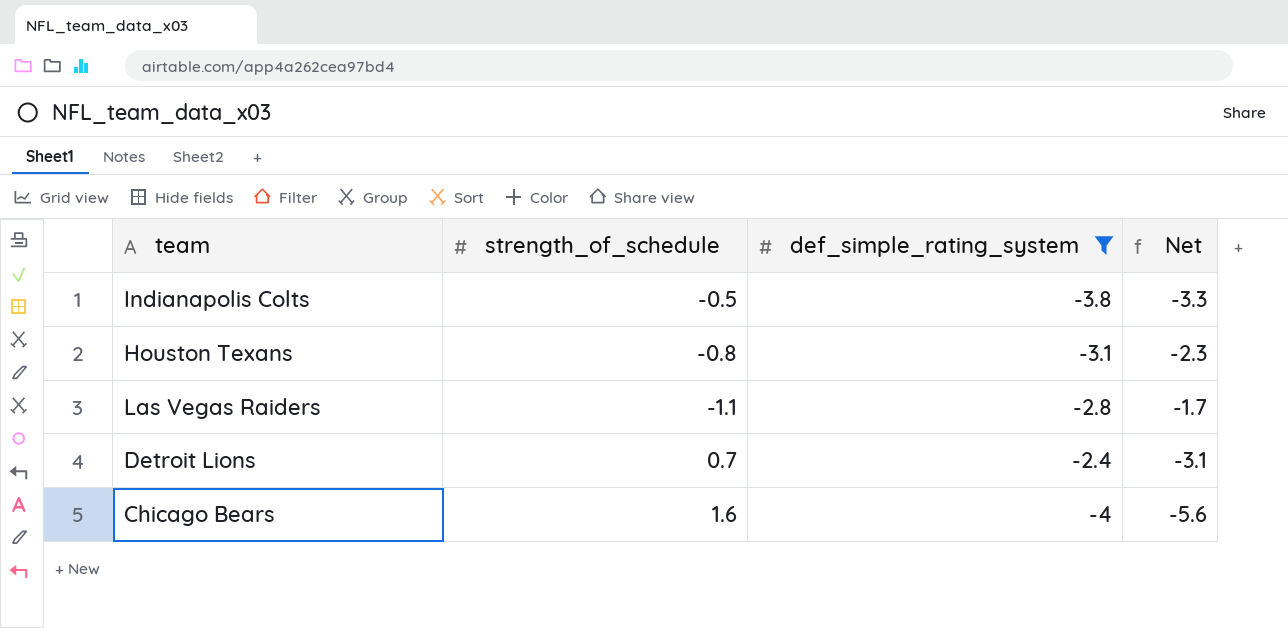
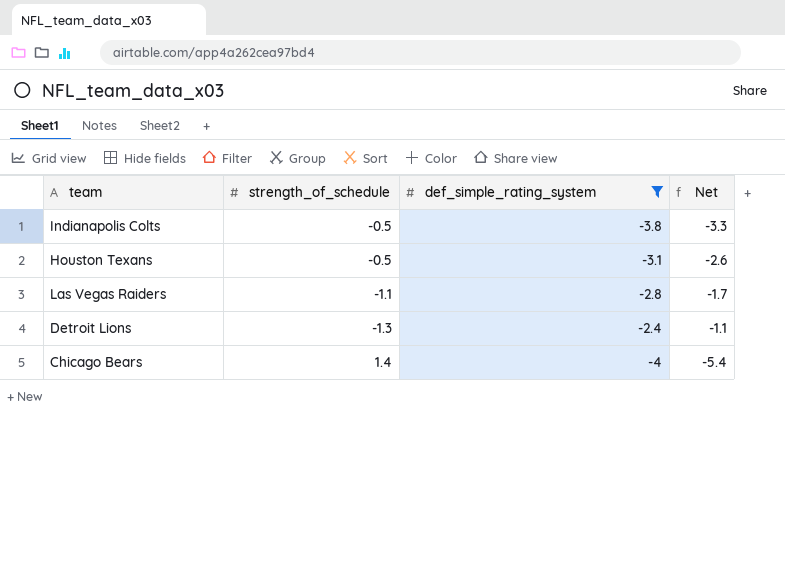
Houston Texans | strength_of_schedule: -0.8 -> -0.5
Houston Texans | Net: -2.3 -> -2.6
Detroit Lions | strength_of_schedule: 0.7 -> -1.3
Detroit Lions | Net: -3.1 -> -1.1
Chicago Bears | strength_of_schedule: 1.6 -> 1.4
Chicago Bears | Net: -5.6 -> -5.4

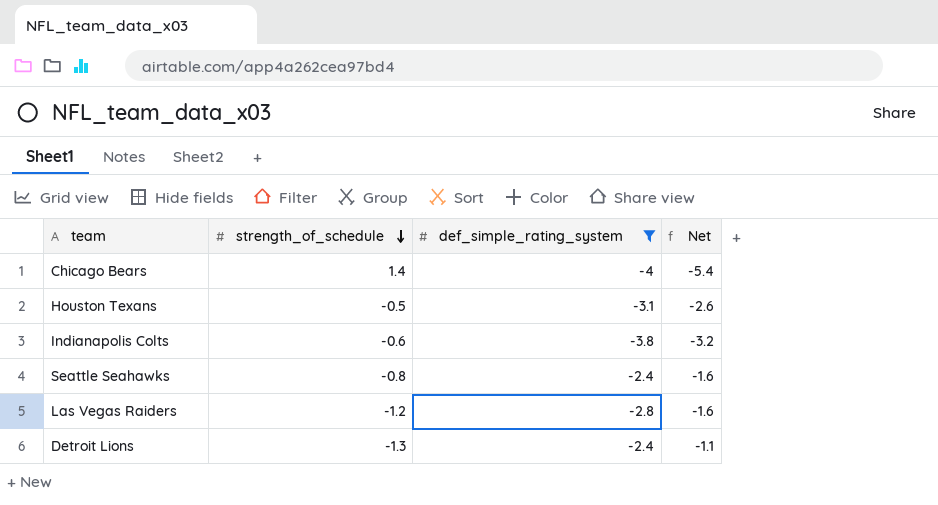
row order: none -> strength_of_schedule descending
Indianapolis Colts | strength_of_schedule: -0.5 -> -0.6
Indianapolis Colts | Net: -3.3 -> -3.2
row Seattle Seahawks: none -> -0.8 | -2.4 | -1.6
Las Vegas Raiders | strength_of_schedule: -1.1 -> -1.2
Las Vegas Raiders | Net: -1.7 -> -1.6

